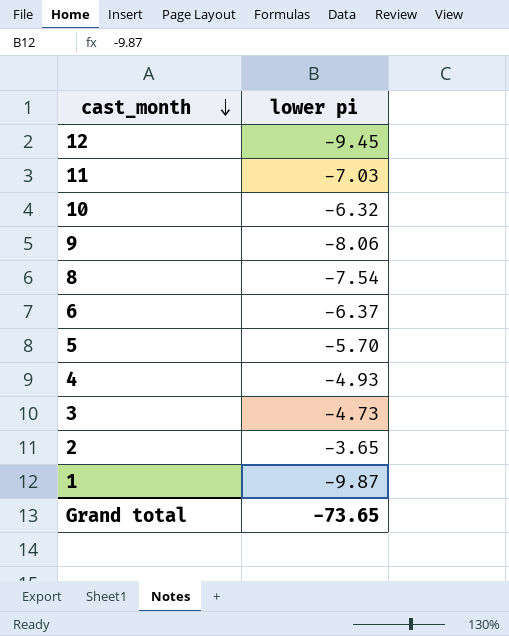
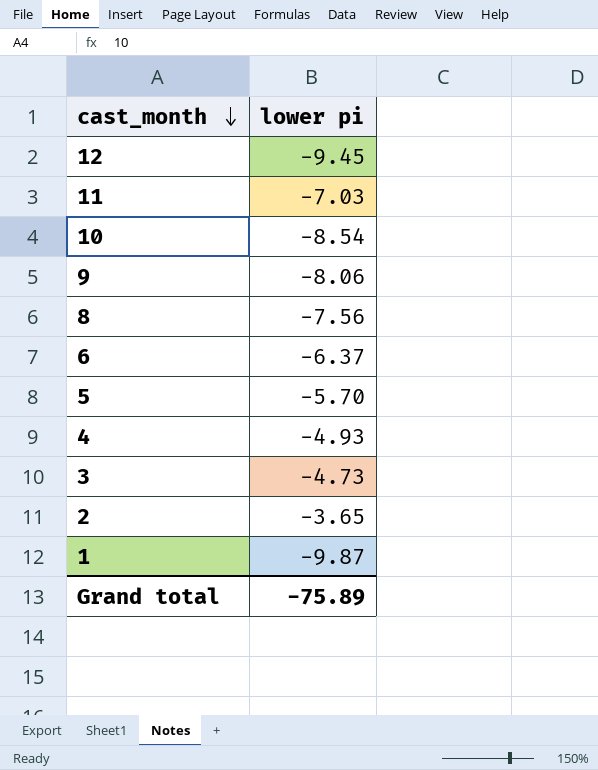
10 | lower pi: -6.32 -> -8.54
8 | lower pi: -7.54 -> -7.56
Grand total | lower pi: -73.65 -> -75.89

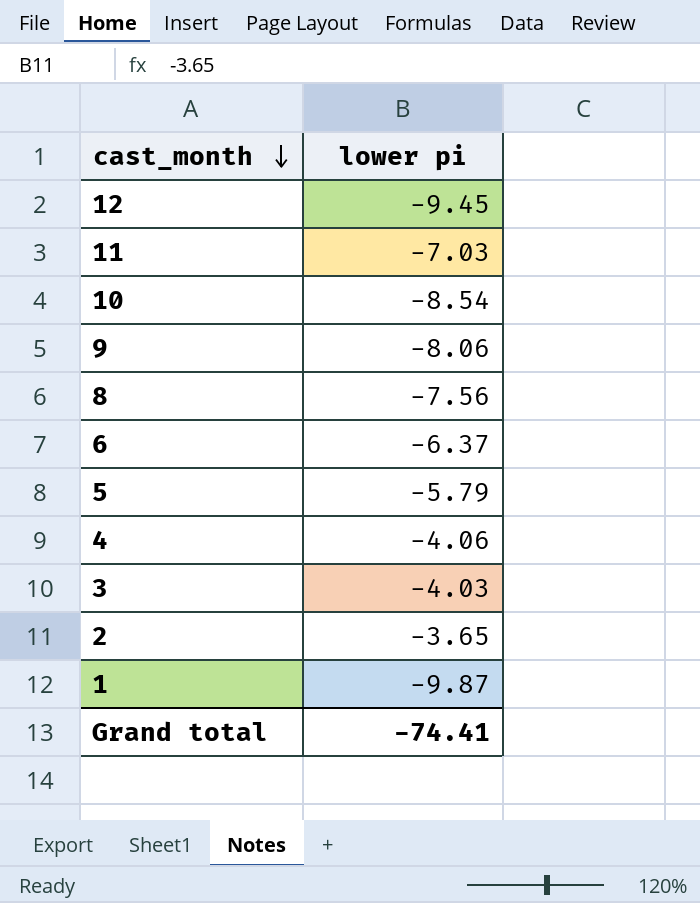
5 | lower pi: -5.70 -> -5.79
4 | lower pi: -4.93 -> -4.06
3 | lower pi: -4.73 -> -4.03
Grand total | lower pi: -75.89 -> -74.41

